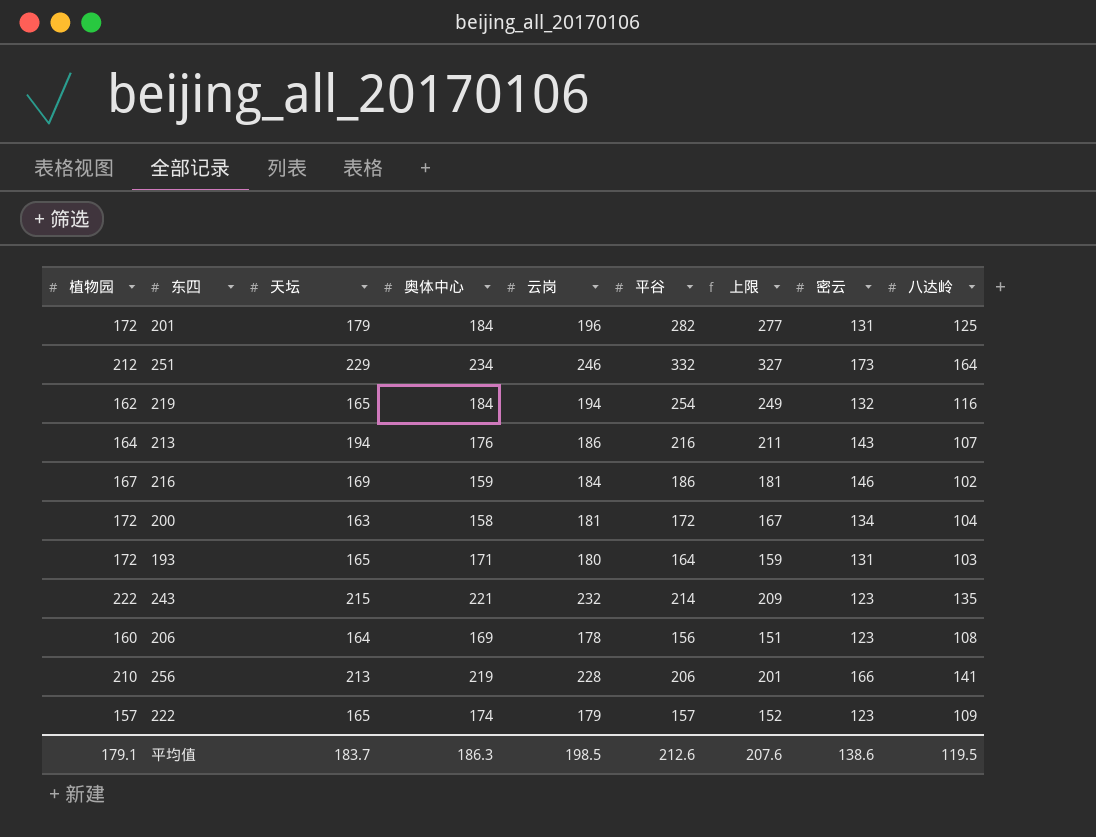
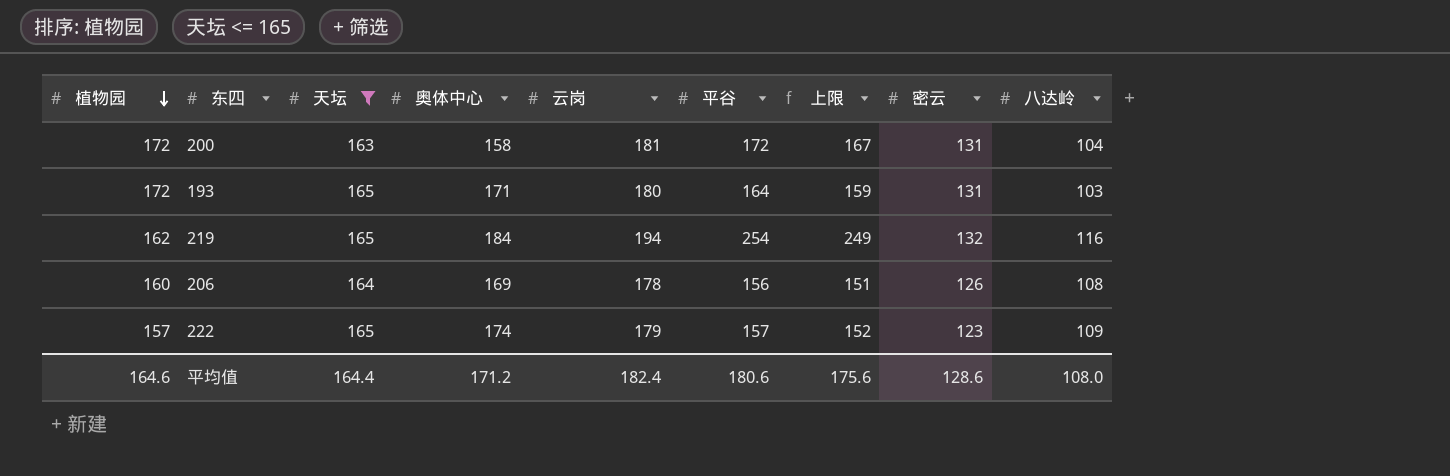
filter: none -> 天坛 <= 165
row order: none -> 植物园 descending
200 | 密云: 134 -> 131
206 | 密云: 123 -> 126
平均值 | 植物园: 179.1 -> 164.6
平均值 | 天坛: 183.7 -> 164.4
平均值 | 奥体中心: 186.3 -> 171.2
平均值 | 云岗: 198.5 -> 182.4
平均值 | 平谷: 212.6 -> 180.6
平均值 | 上限: 207.6 -> 175.6
平均值 | 密云: 138.6 -> 128.6
平均值 | 八达岭: 119.5 -> 108.0

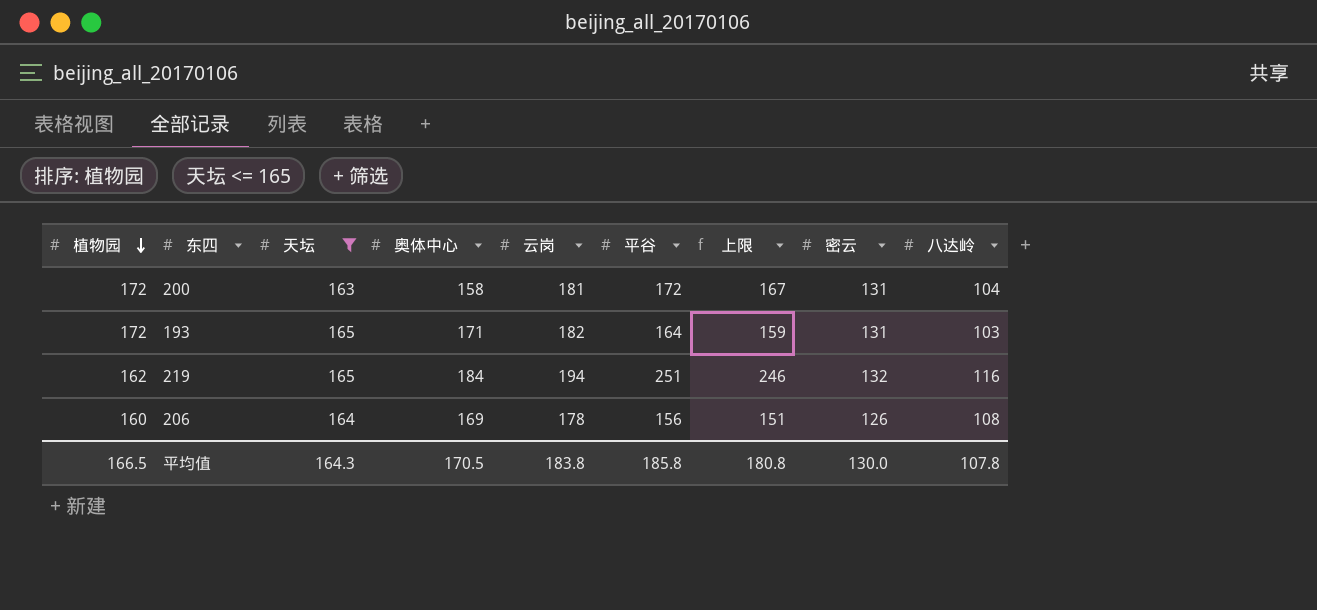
row 222: 157 | 165 | 174 | 179 | 157 | 152 | 123 | 109 -> none
193 | 云岗: 180 -> 182
219 | 平谷: 254 -> 251
219 | 上限: 249 -> 246
平均值 | 植物园: 164.6 -> 166.5
平均值 | 天坛: 164.4 -> 164.3
平均值 | 奥体中心: 171.2 -> 170.5
平均值 | 云岗: 182.4 -> 183.8
平均值 | 平谷: 180.6 -> 185.8
平均值 | 上限: 175.6 -> 180.8
平均值 | 密云: 128.6 -> 130.0
平均值 | 八达岭: 108.0 -> 107.8

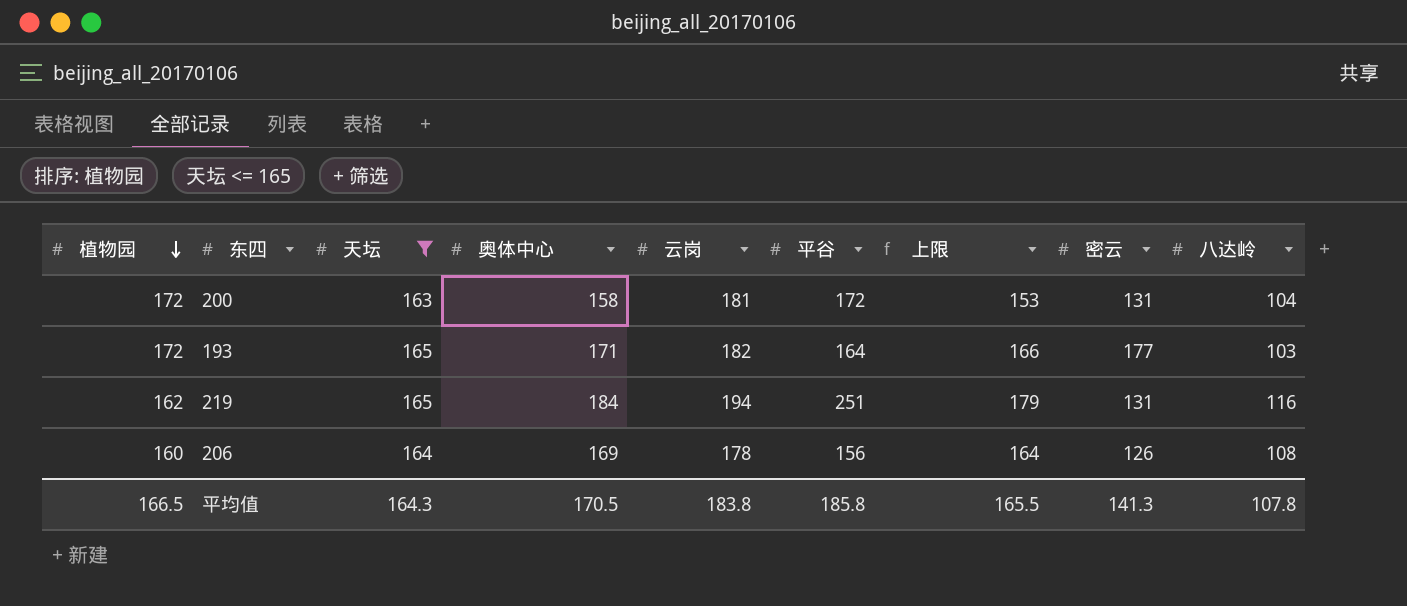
column 上限 | formula: [平谷] - 5 -> [奥体中心] - 5
193 | 密云: 131 -> 177
219 | 密云: 132 -> 131
平均值 | 上限: 180.8 -> 165.5
平均值 | 密云: 130.0 -> 141.3

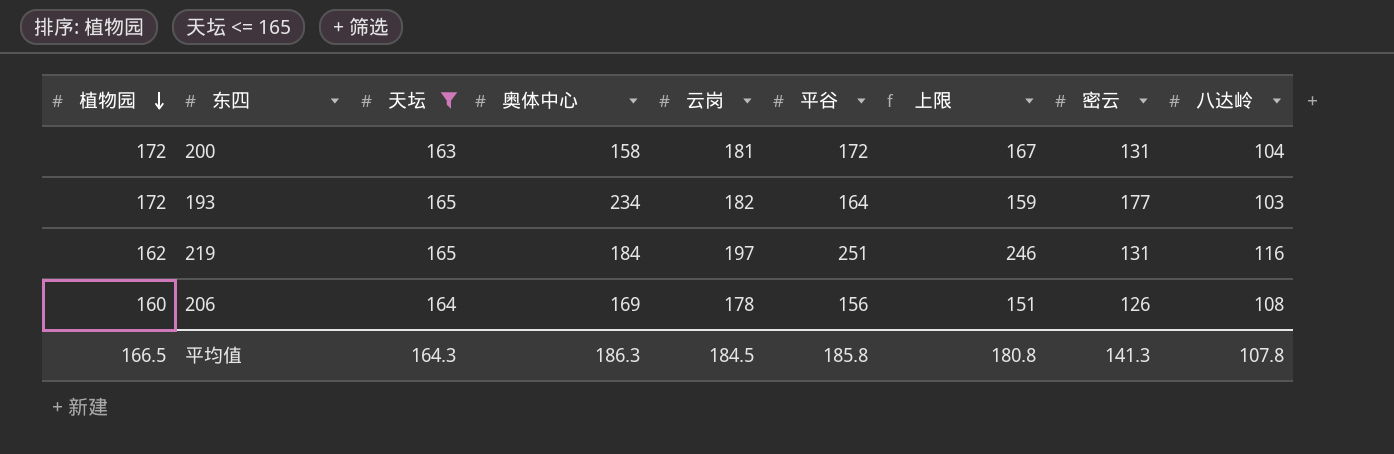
column 上限 | formula: [奥体中心] - 5 -> [平谷] - 5
193 | 奥体中心: 171 -> 234
219 | 云岗: 194 -> 197
平均值 | 奥体中心: 170.5 -> 186.3
平均值 | 云岗: 183.8 -> 184.5
平均值 | 上限: 165.5 -> 180.8

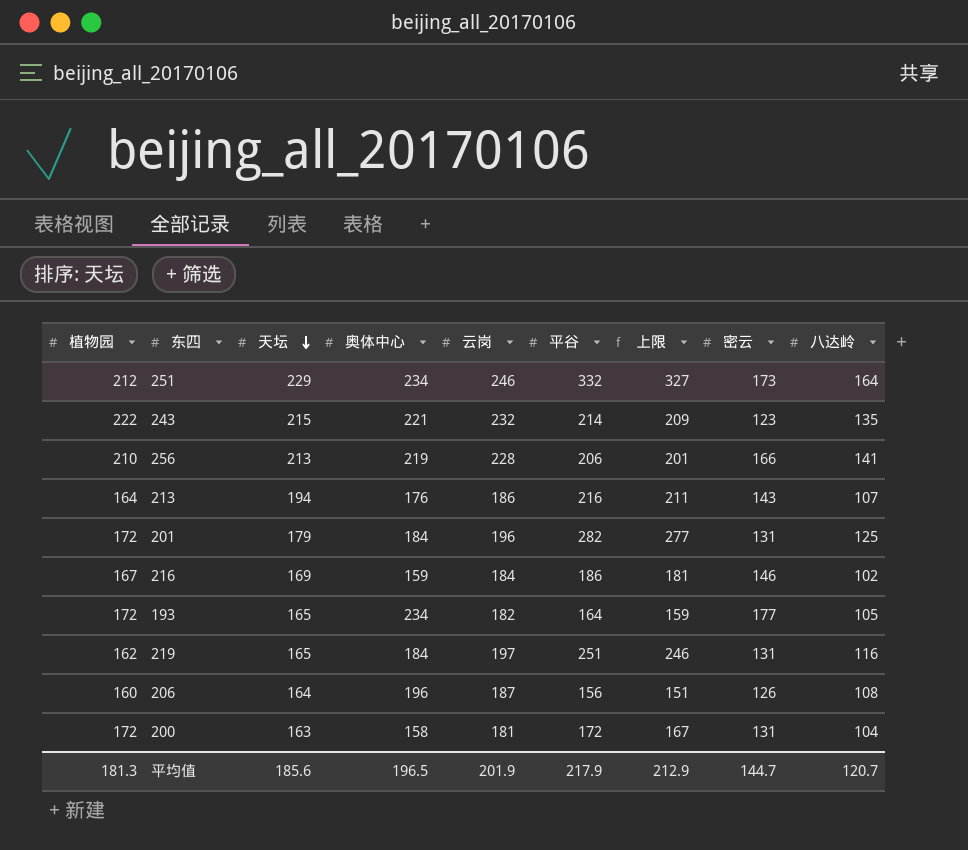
filter: 天坛 <= 165 -> none
row order: 植物园 descending -> 天坛 descending
193 | 八达岭: 103 -> 105
206 | 奥体中心: 169 -> 196
206 | 云岗: 178 -> 187
平均值 | 植物园: 166.5 -> 181.3
平均值 | 天坛: 164.3 -> 185.6
平均值 | 奥体中心: 186.3 -> 196.5
平均值 | 云岗: 184.5 -> 201.9
平均值 | 平谷: 185.8 -> 217.9
平均值 | 上限: 180.8 -> 212.9
平均值 | 密云: 141.3 -> 144.7
平均值 | 八达岭: 107.8 -> 120.7

